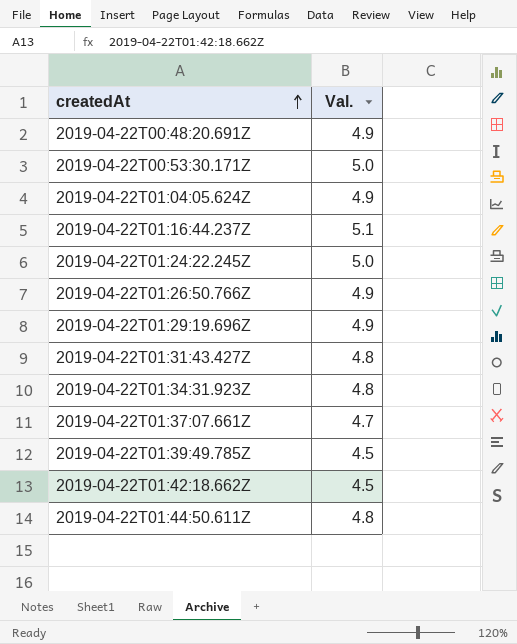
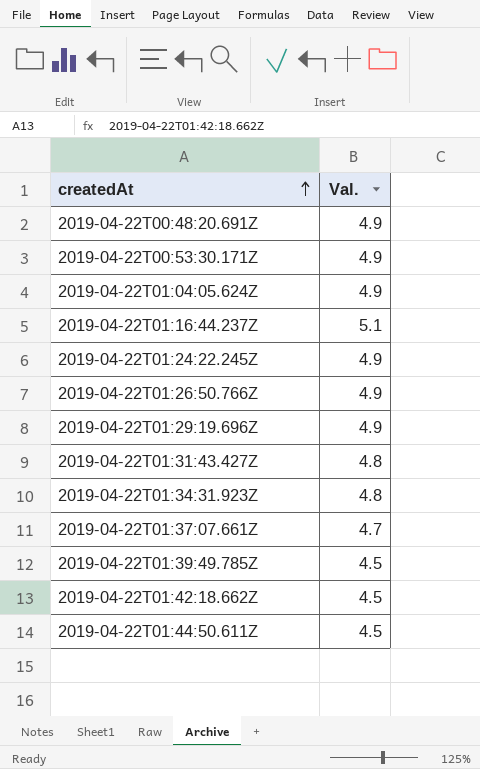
2019-04-22T00:53:30.171Z | Val.: 5.0 -> 4.9
2019-04-22T01:24:22.245Z | Val.: 5.0 -> 4.9
2019-04-22T01:44:50.611Z | Val.: 4.8 -> 4.5

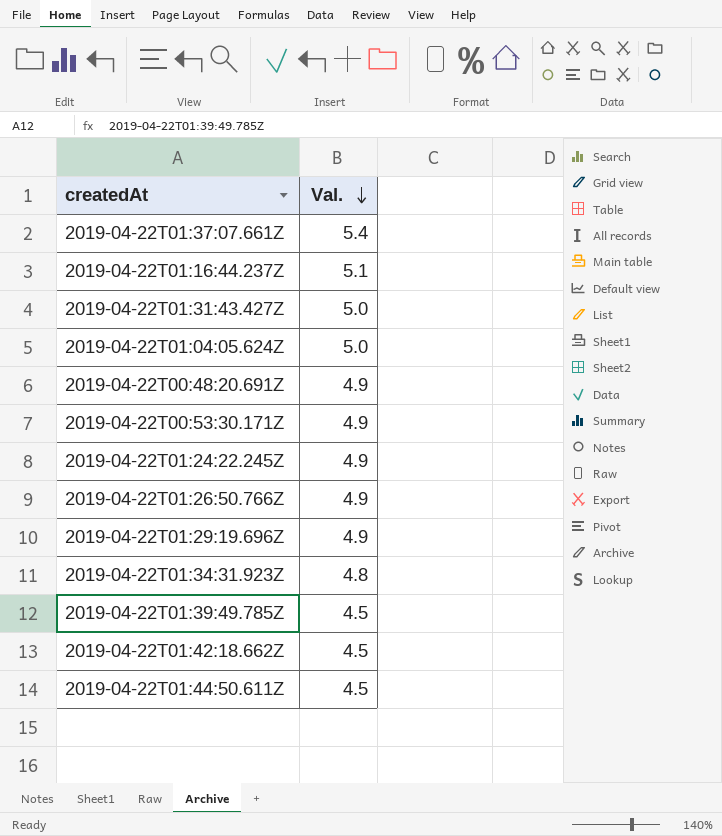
row order: createdAt ascending -> Val. descending
2019-04-22T01:37:07.661Z | Val.: 4.7 -> 5.4
2019-04-22T01:31:43.427Z | Val.: 4.8 -> 5.0
2019-04-22T01:04:05.624Z | Val.: 4.9 -> 5.0

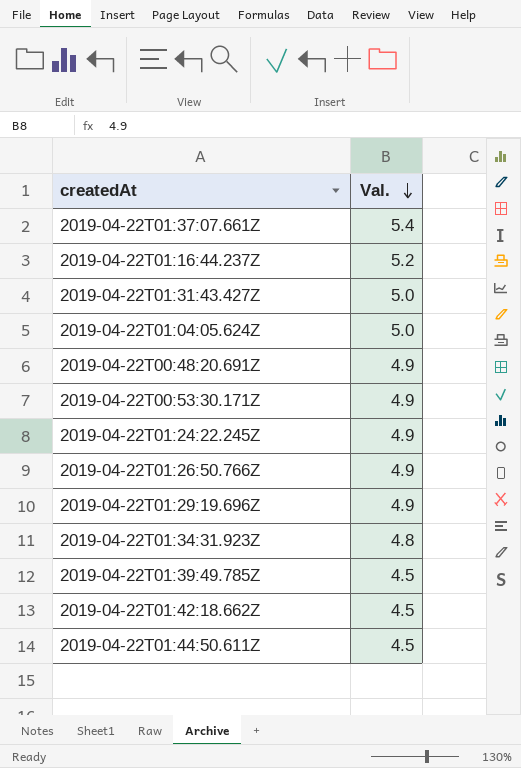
2019-04-22T01:16:44.237Z | Val.: 5.1 -> 5.2

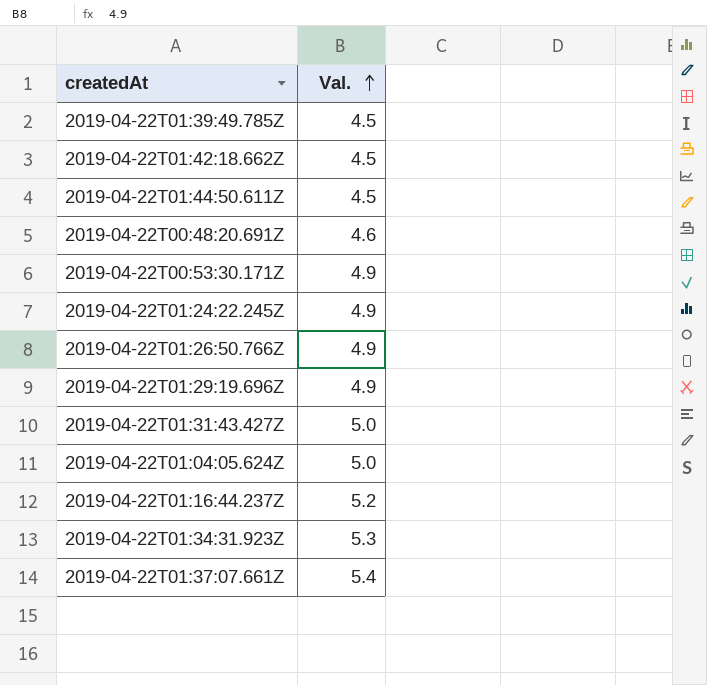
row order: Val. descending -> Val. ascending
2019-04-22T00:48:20.691Z | Val.: 4.9 -> 4.6
2019-04-22T01:34:31.923Z | Val.: 4.8 -> 5.3

